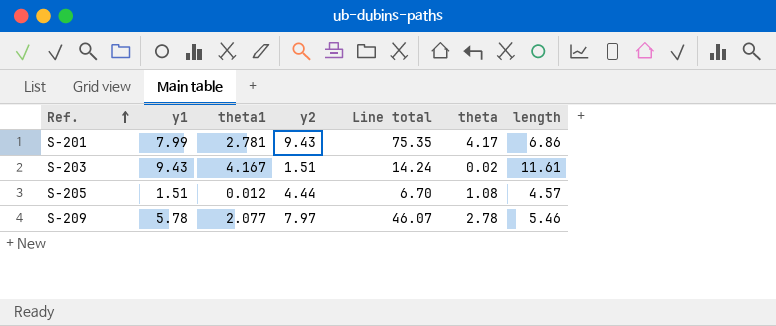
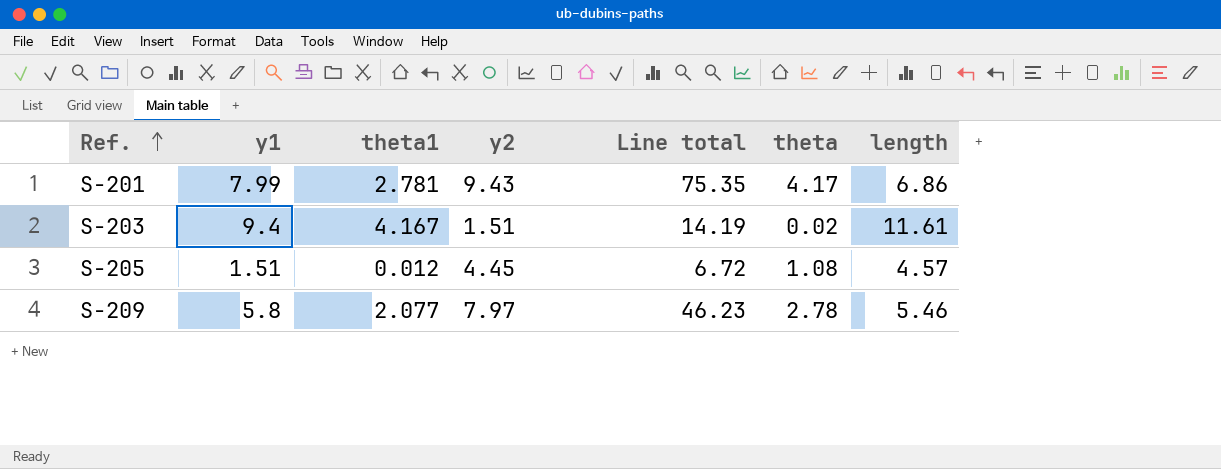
S-203 | y1: 9.43 -> 9.4
S-203 | Line total: 14.24 -> 14.19
S-205 | y2: 4.44 -> 4.45
S-205 | Line total: 6.70 -> 6.72
S-209 | y1: 5.78 -> 5.8
S-209 | Line total: 46.07 -> 46.23

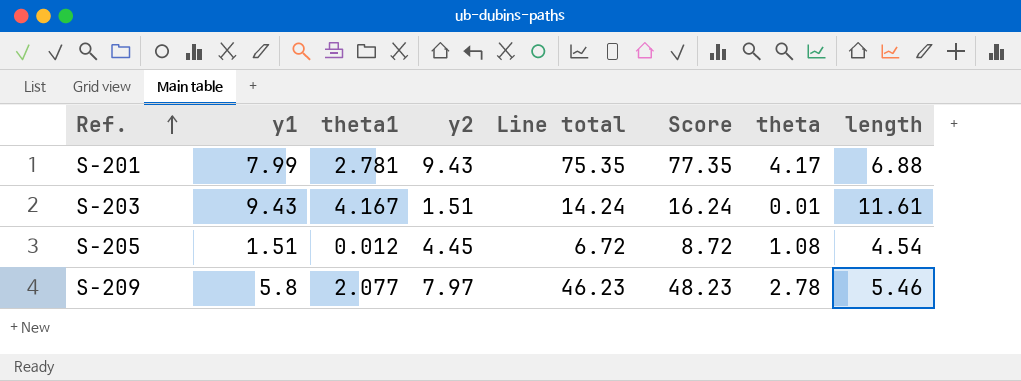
column Score | formula: none -> [Line total] + 2
S-201 | length: 6.86 -> 6.88
S-203 | y1: 9.4 -> 9.43
S-203 | Line total: 14.19 -> 14.24
S-203 | theta: 0.02 -> 0.01
S-205 | length: 4.57 -> 4.54

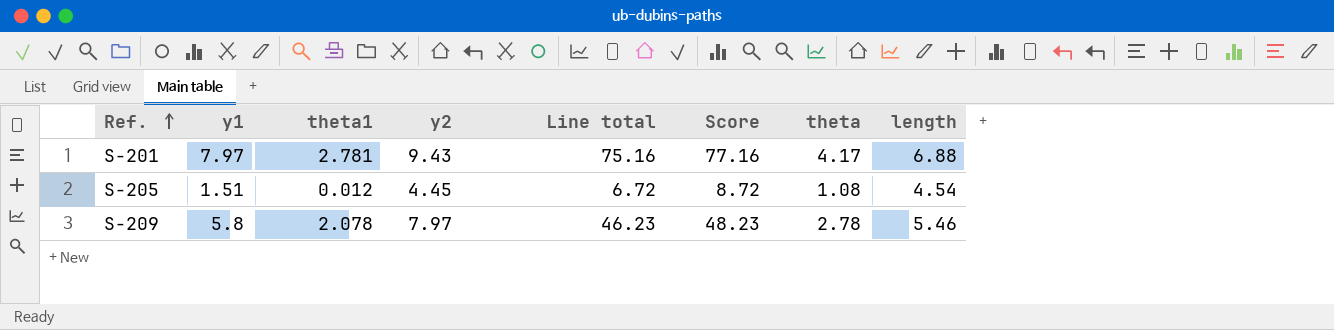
row S-203: 9.43 | 4.167 | 1.51 | 14.24 | 16.24 | 0.01 | 11.61 -> none
S-201 | y1: 7.99 -> 7.97
S-201 | Line total: 75.35 -> 75.16
S-201 | Score: 77.35 -> 77.16
S-209 | theta1: 2.077 -> 2.078

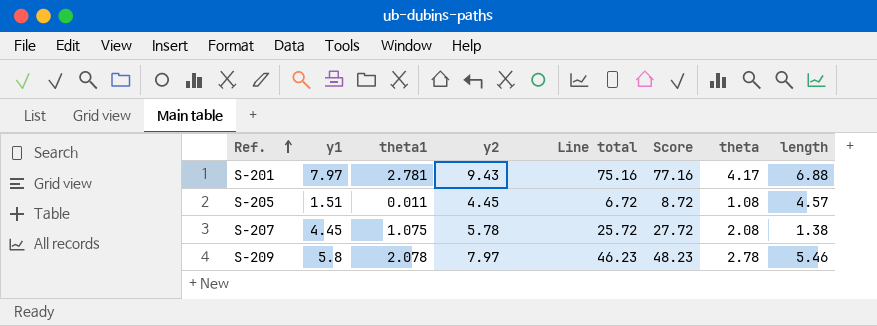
S-205 | theta1: 0.012 -> 0.011
S-205 | length: 4.54 -> 4.57
row S-207: none -> 4.45 | 1.075 | 5.78 | 25.72 | 27.72 | 2.08 | 1.38

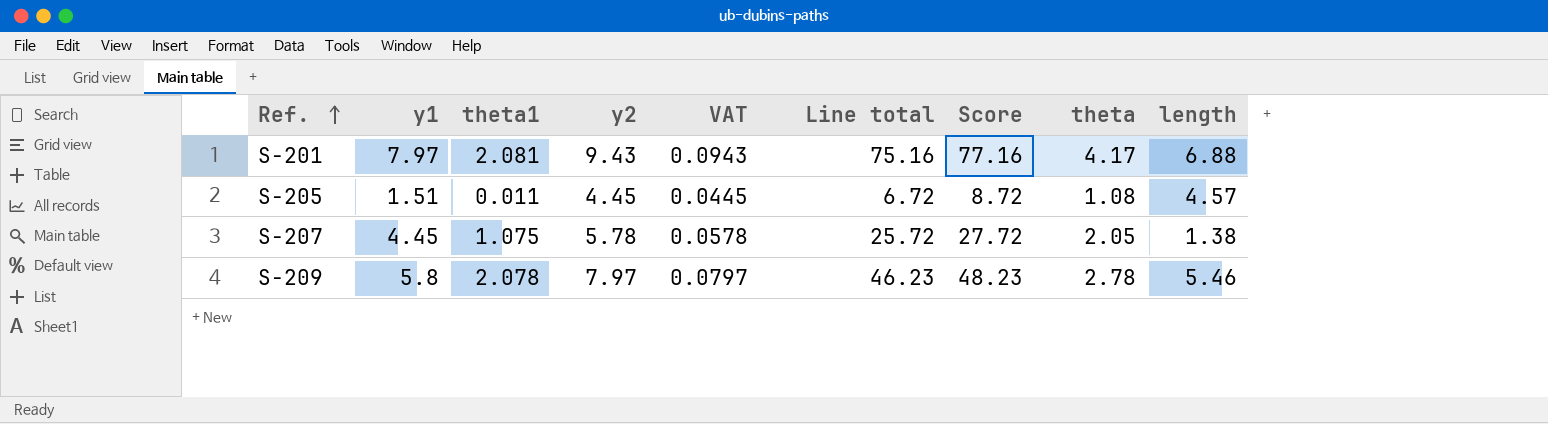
column VAT | formula: none -> [y2] * 0.01
S-201 | theta1: 2.781 -> 2.081
S-207 | theta: 2.08 -> 2.05

